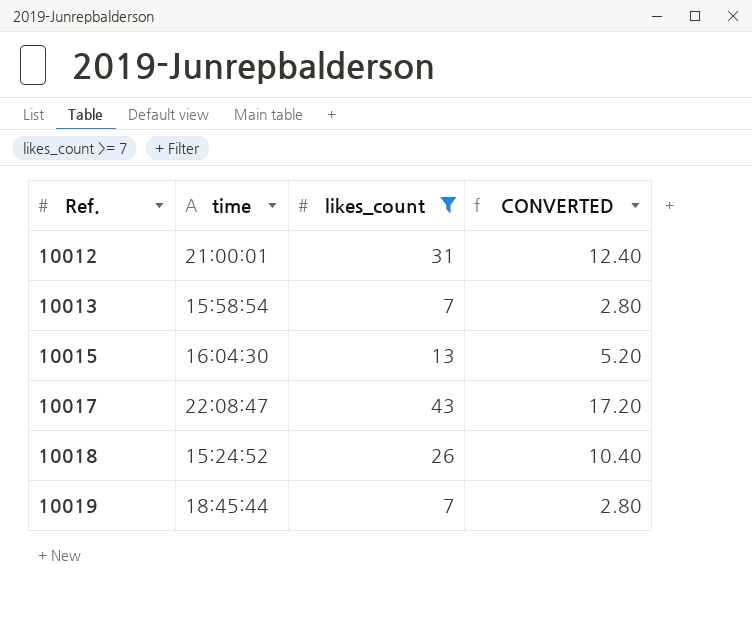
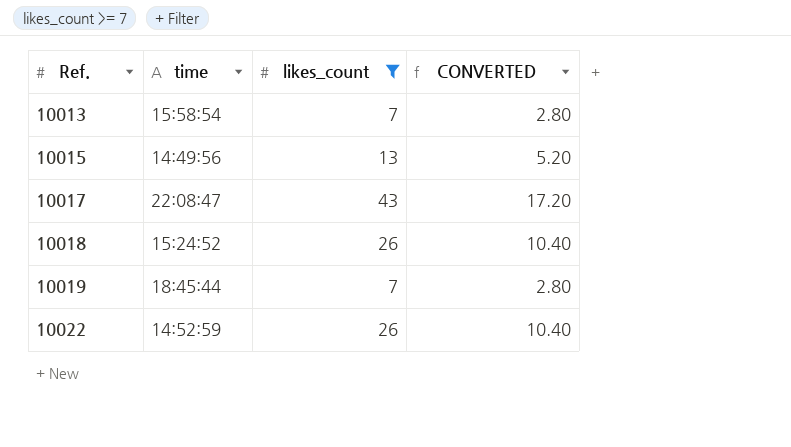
row 10012: 21:00:01 | 31 | 12.40 -> none
10015 | time: 16:04:30 -> 14:49:56
row 10022: none -> 14:52:59 | 26 | 10.40

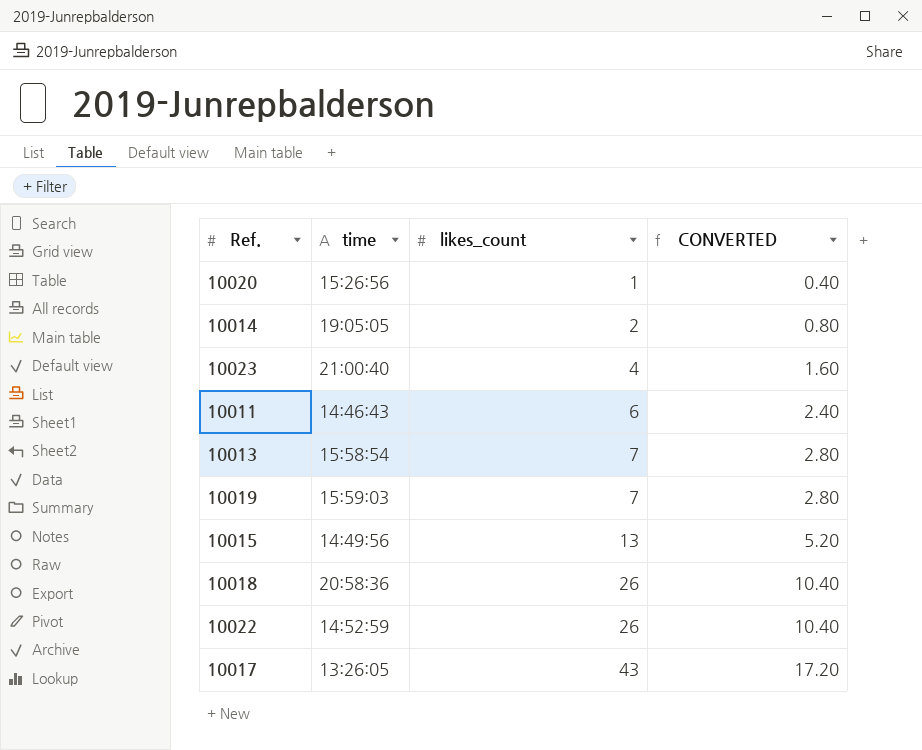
filter: likes_count >= 7 -> none
row order: Ref. ascending -> likes_count ascending
10019 | time: 18:45:44 -> 15:59:03
10018 | time: 15:24:52 -> 20:58:36
10017 | time: 22:08:47 -> 13:26:05

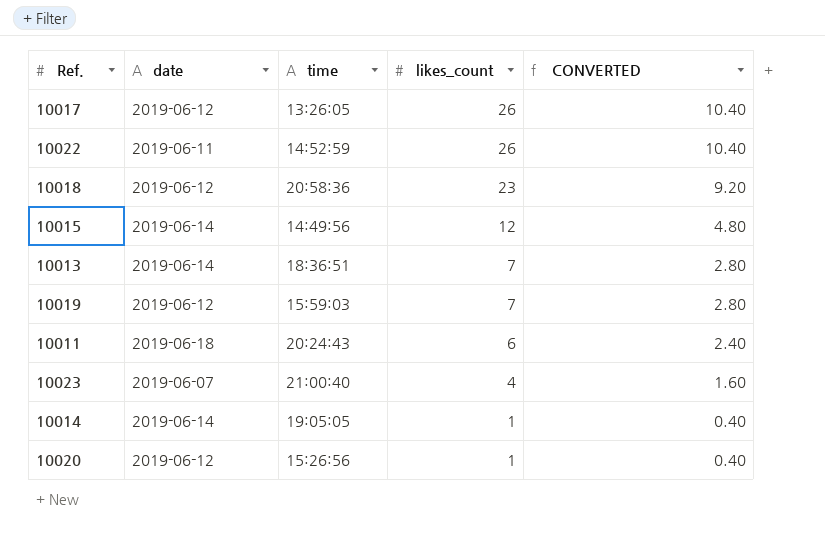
row order: likes_count ascending -> likes_count descending
column date | position: none -> 2
10017 | likes_count: 43 -> 26
10017 | CONVERTED: 17.20 -> 10.40
10018 | likes_count: 26 -> 23
10018 | CONVERTED: 10.40 -> 9.20
10015 | likes_count: 13 -> 12
10015 | CONVERTED: 5.20 -> 4.80
10013 | time: 15:58:54 -> 18:36:51
10011 | time: 14:46:43 -> 20:24:43
10014 | likes_count: 2 -> 1
10014 | CONVERTED: 0.80 -> 0.40

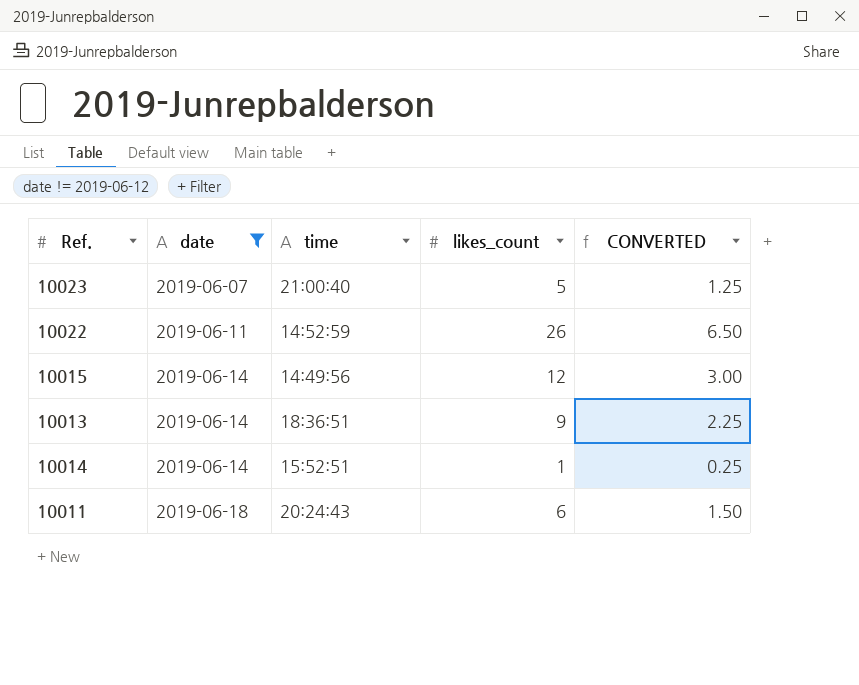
filter: none -> date != 2019-06-12
row order: likes_count descending -> date ascending
column CONVERTED | formula: [likes_count] * 0.4 -> [likes_count] * 0.25
10023 | likes_count: 4 -> 5
10013 | likes_count: 7 -> 9
10014 | time: 19:05:05 -> 15:52:51

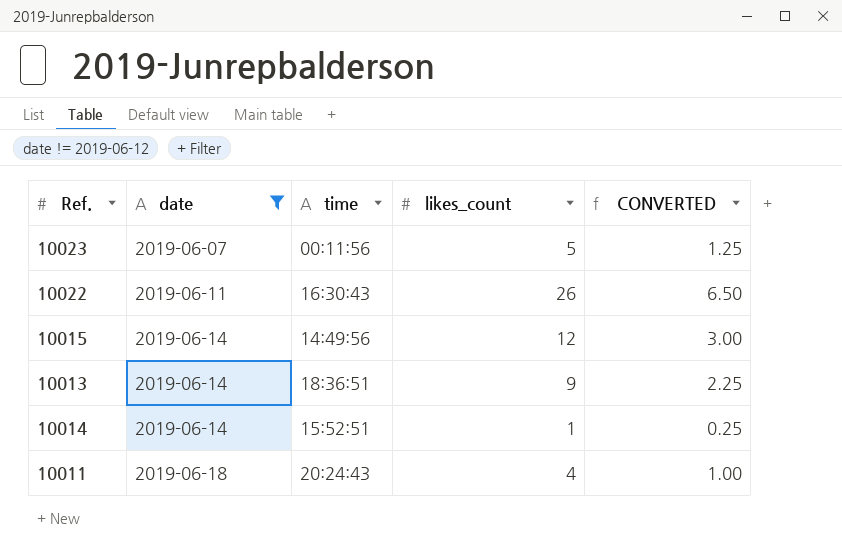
10023 | time: 21:00:40 -> 00:11:56
10022 | time: 14:52:59 -> 16:30:43
10011 | likes_count: 6 -> 4
10011 | CONVERTED: 1.50 -> 1.00

